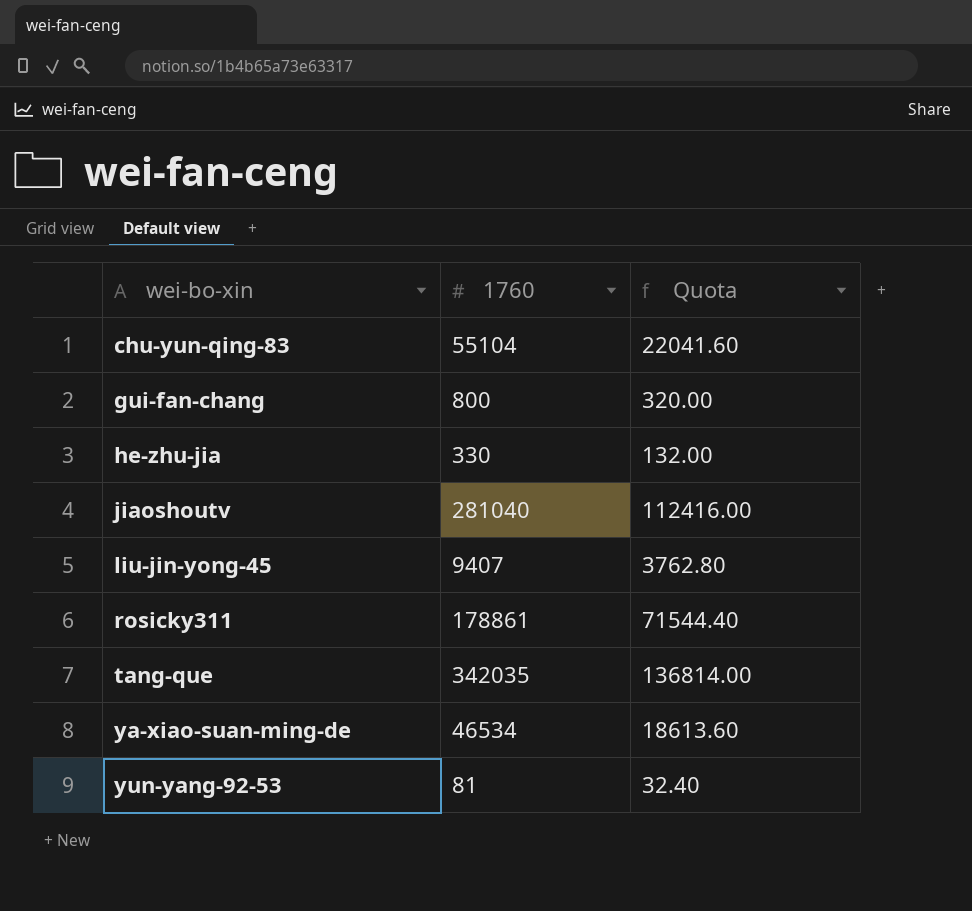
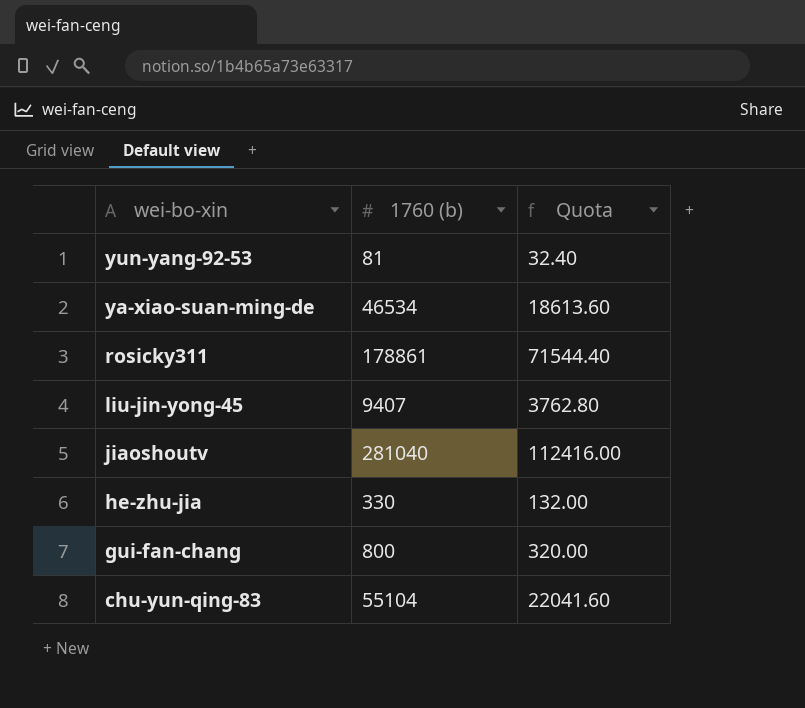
row order: wei-bo-xin ascending -> wei-bo-xin descending
column name: 1760 -> 1760 (b)
row tang-que: 342035 | 136814.00 -> none

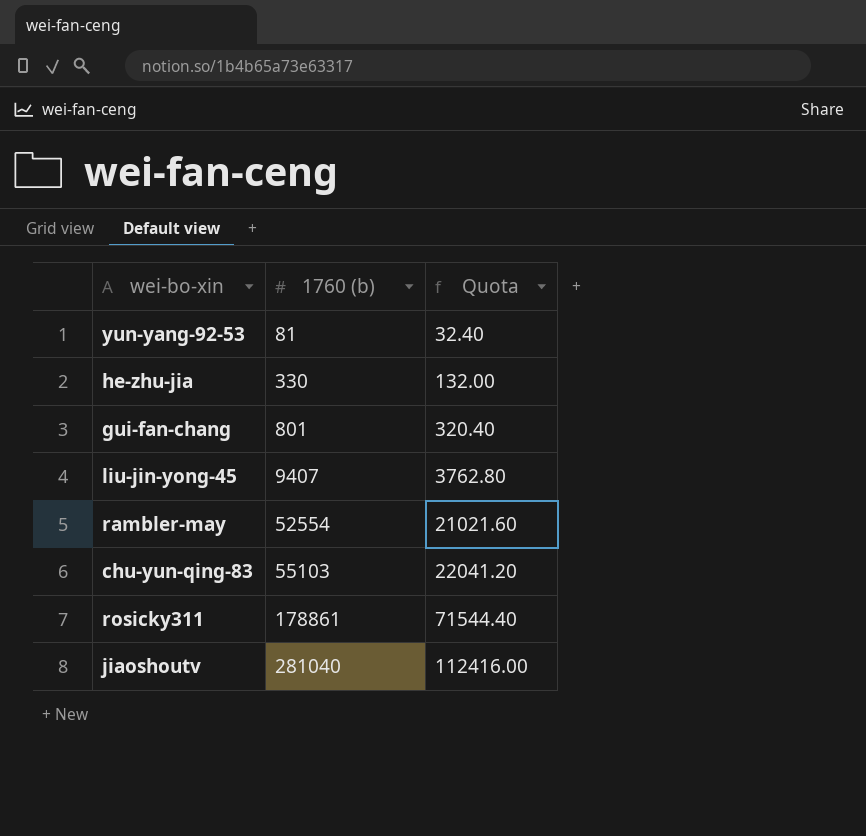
row order: wei-bo-xin descending -> 1760 (b) ascending
row ya-xiao-suan-ming-de: 46534 | 18613.60 -> none
gui-fan-chang | 1760 (b): 800 -> 801
gui-fan-chang | Quota: 320.00 -> 320.40
row rambler-may: none -> 52554 | 21021.60
chu-yun-qing-83 | 1760 (b): 55104 -> 55103
chu-yun-qing-83 | Quota: 22041.60 -> 22041.20

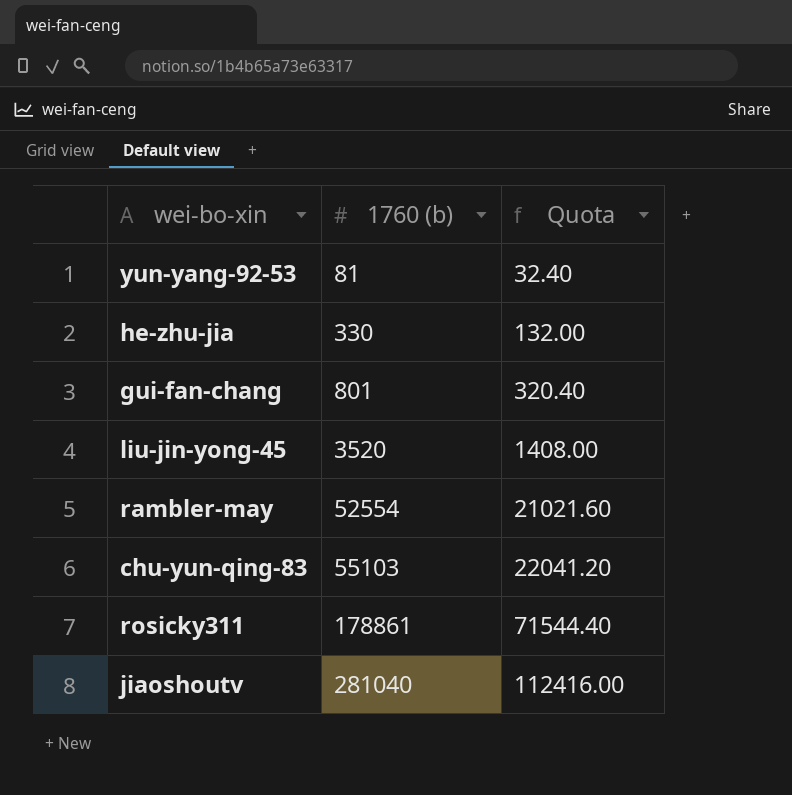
liu-jin-yong-45 | 1760 (b): 9407 -> 3520
liu-jin-yong-45 | Quota: 3762.80 -> 1408.00

